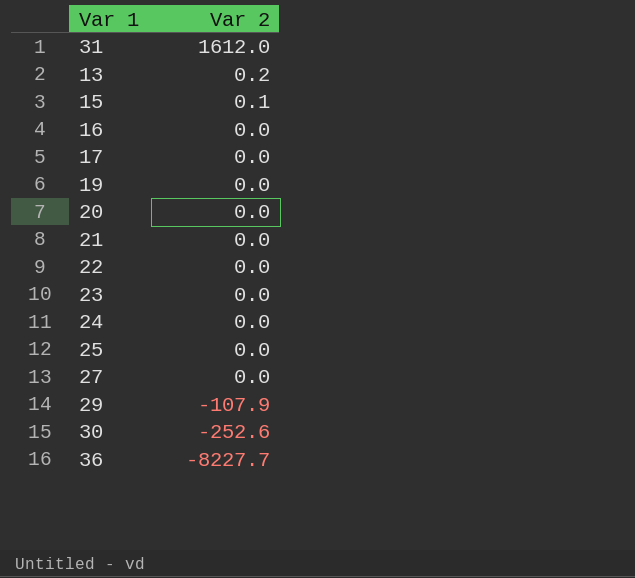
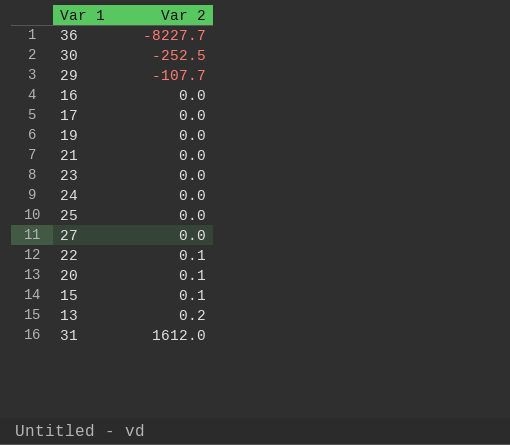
row order: Var 2 descending -> Var 2 ascending
30 | Var 2: -252.6 -> -252.5
29 | Var 2: -107.9 -> -107.7
22 | Var 2: 0.0 -> 0.1
20 | Var 2: 0.0 -> 0.1

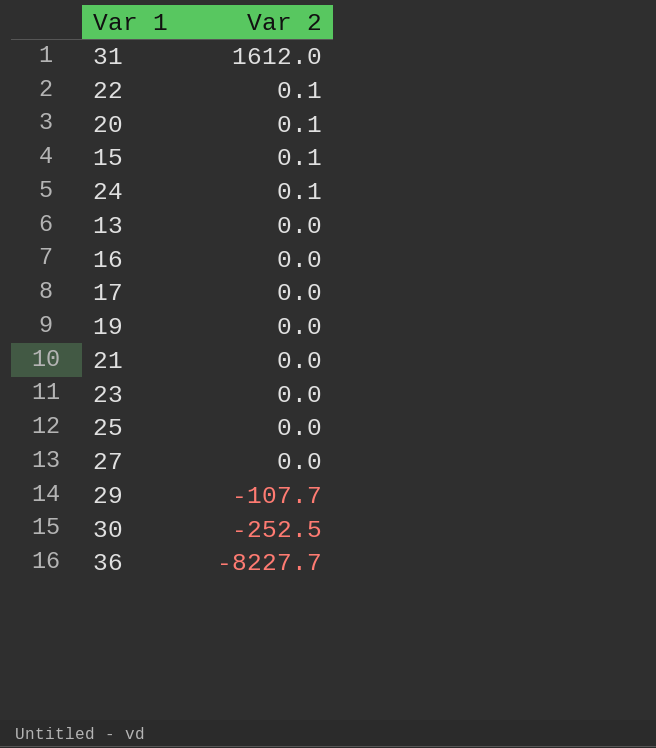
row order: Var 2 ascending -> Var 2 descending
24 | Var 2: 0.0 -> 0.1
13 | Var 2: 0.2 -> 0.0

